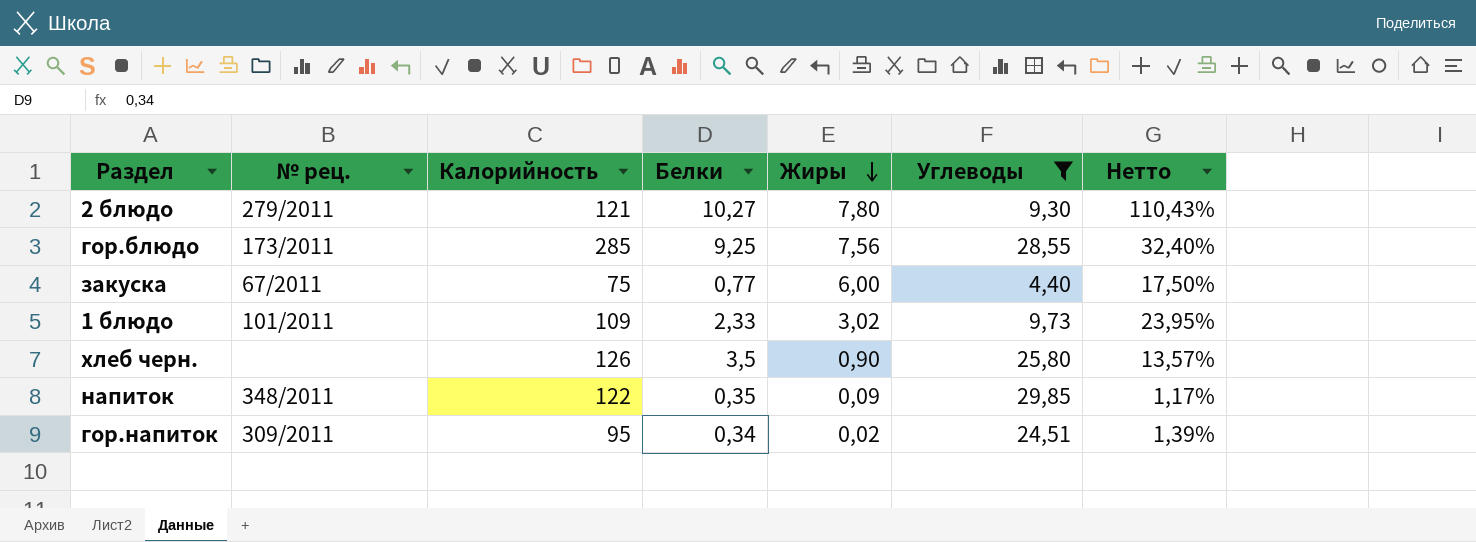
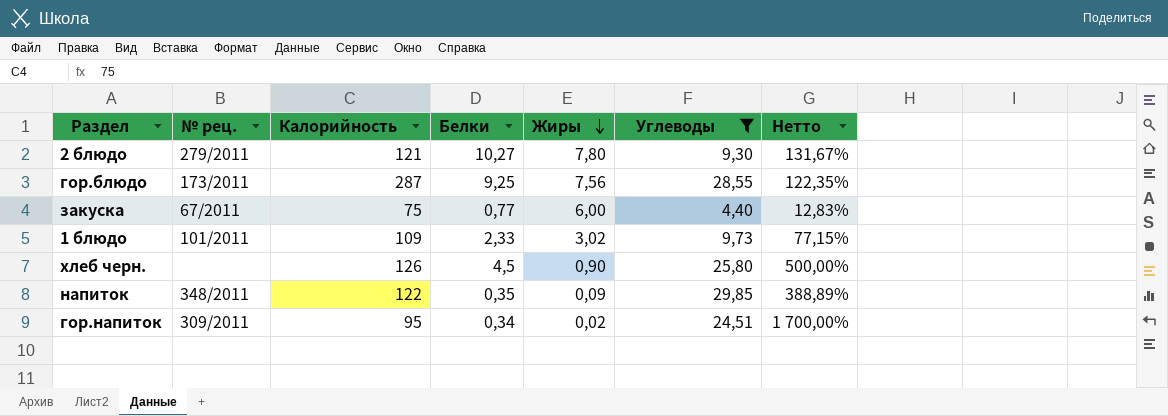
column Нетто | formula: [Белки] / [Углеводы] -> [Белки] / [Жиры]
гор.блюдо | Калорийность: 285 -> 287
хлеб черн. | Белки: 3,5 -> 4,5

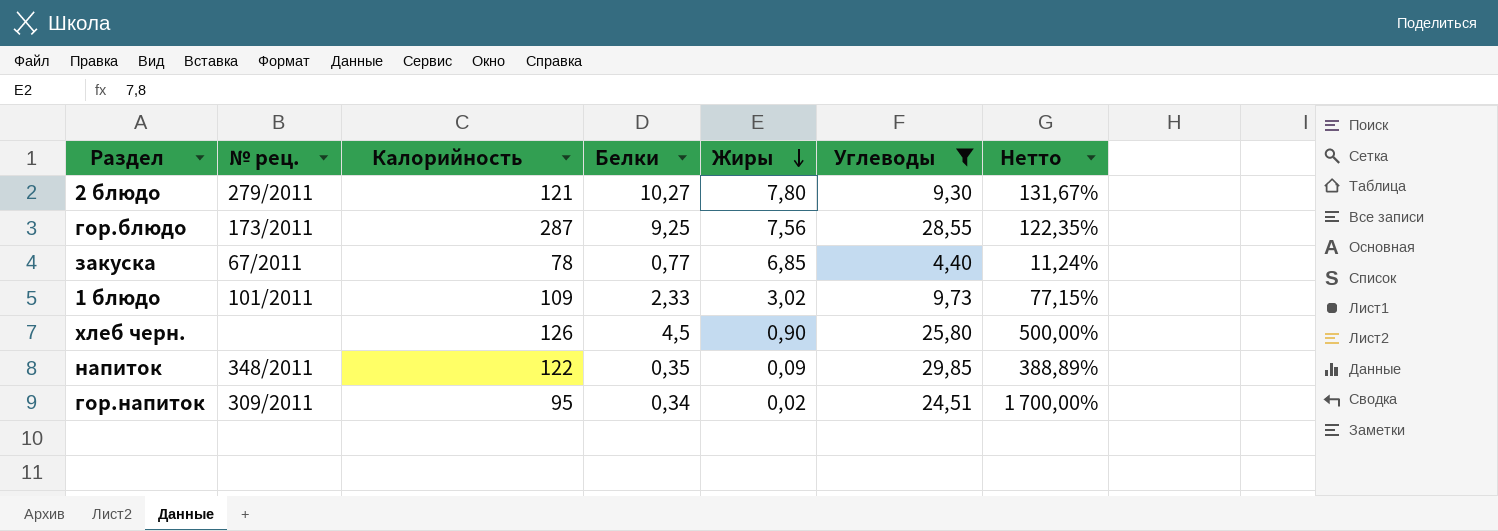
закуска | Калорийность: 75 -> 78
закуска | Жиры: 6,00 -> 6,85
закуска | Нетто: 12,83% -> 11,24%

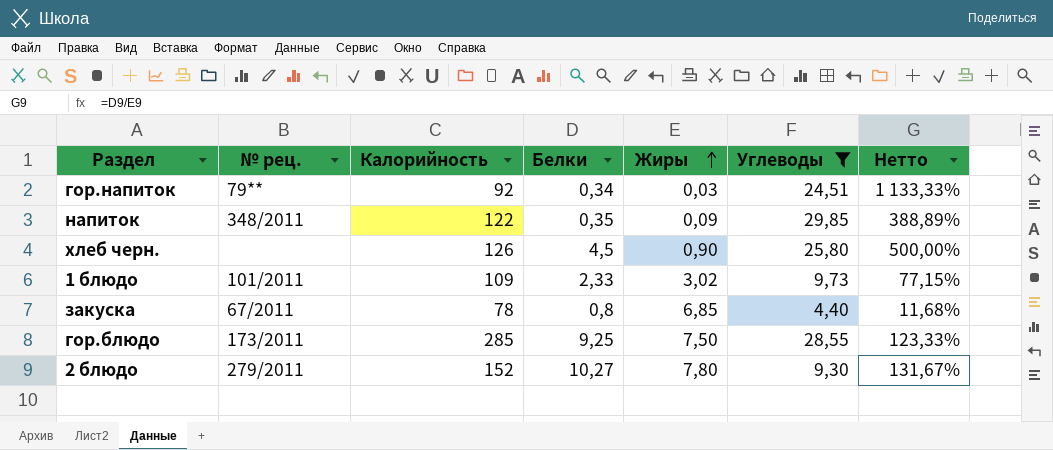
row order: Жиры descending -> Жиры ascending
гор.напиток | № рец.: 309/2011 -> 79**
гор.напиток | Калорийность: 95 -> 92
гор.напиток | Жиры: 0,02 -> 0,03
гор.напиток | Нетто: 1 700,00% -> 1 133,33%
закуска | Белки: 0,77 -> 0,8
закуска | Нетто: 11,24% -> 11,68%
гор.блюдо | Калорийность: 287 -> 285
гор.блюдо | Жиры: 7,56 -> 7,50
гор.блюдо | Нетто: 122,35% -> 123,33%
2 блюдо | Калорийность: 121 -> 152

